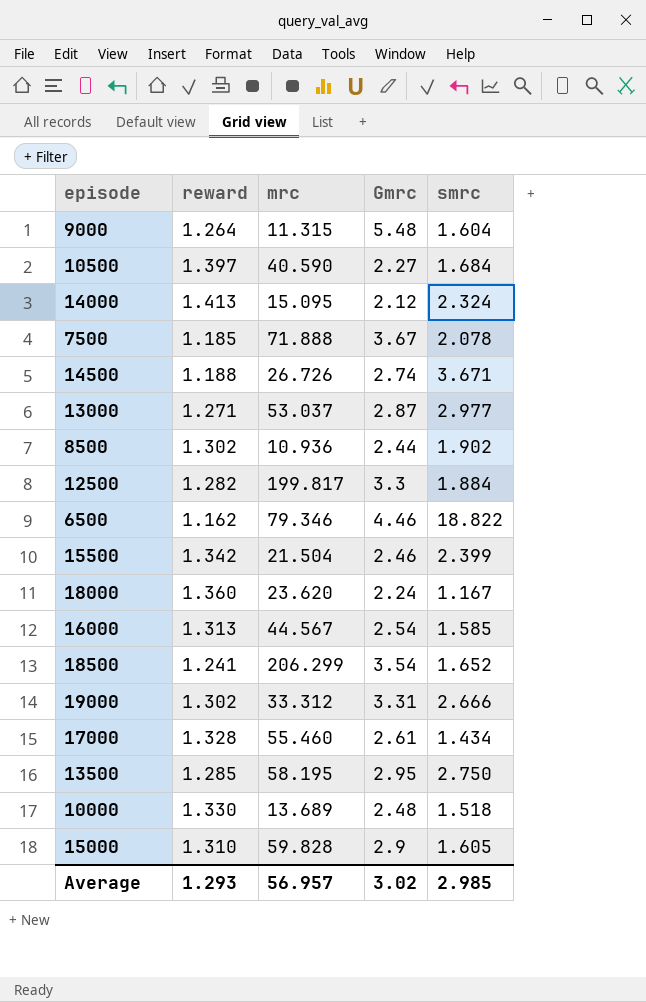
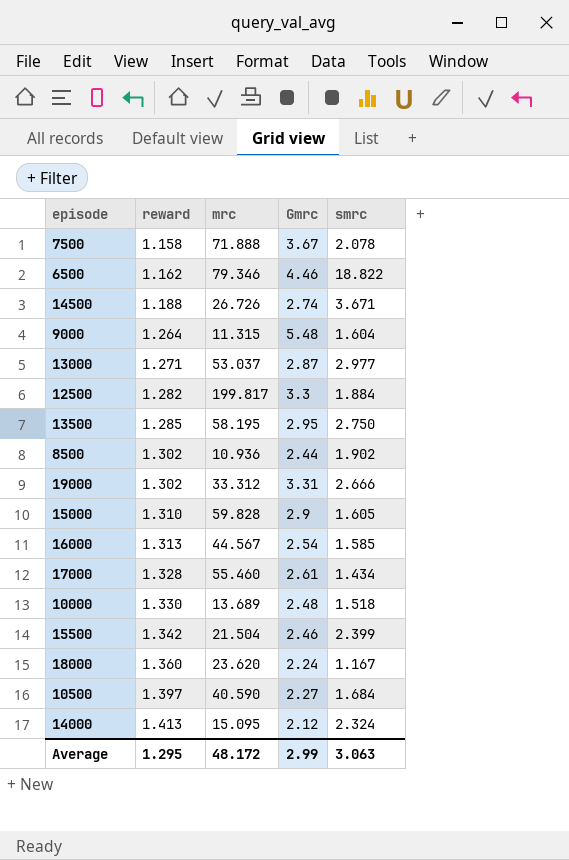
row order: none -> reward ascending
row 18500: 1.241 | 206.299 | 3.54 | 1.652 -> none
7500 | reward: 1.185 -> 1.158
Average | reward: 1.293 -> 1.295
Average | mrc: 56.957 -> 48.172
Average | Gmrc: 3.02 -> 2.99
Average | smrc: 2.985 -> 3.063

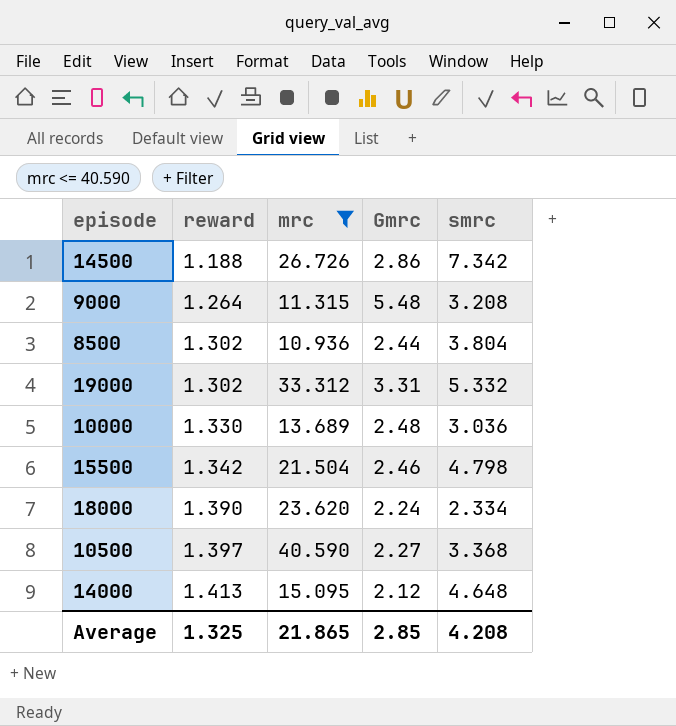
filter: none -> mrc <= 40.590
14500 | Gmrc: 2.74 -> 2.86
14500 | smrc: 3.671 -> 7.342
9000 | smrc: 1.604 -> 3.208
8500 | smrc: 1.902 -> 3.804
19000 | smrc: 2.666 -> 5.332
10000 | smrc: 1.518 -> 3.036
15500 | smrc: 2.399 -> 4.798
18000 | reward: 1.360 -> 1.390
18000 | smrc: 1.167 -> 2.334
10500 | smrc: 1.684 -> 3.368
14000 | smrc: 2.324 -> 4.648
Average | reward: 1.295 -> 1.325
Average | mrc: 48.172 -> 21.865
Average | Gmrc: 2.99 -> 2.85
Average | smrc: 3.063 -> 4.208

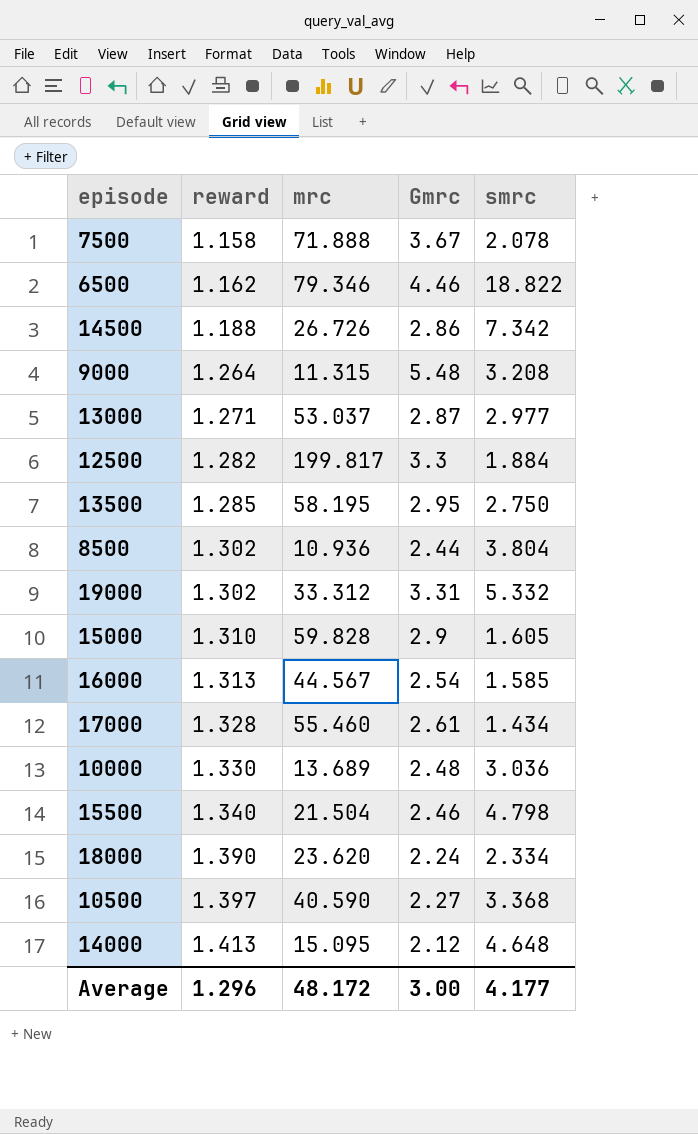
filter: mrc <= 40.590 -> none
15500 | reward: 1.342 -> 1.340
Average | reward: 1.325 -> 1.296
Average | mrc: 21.865 -> 48.172
Average | Gmrc: 2.85 -> 3.00
Average | smrc: 4.208 -> 4.177

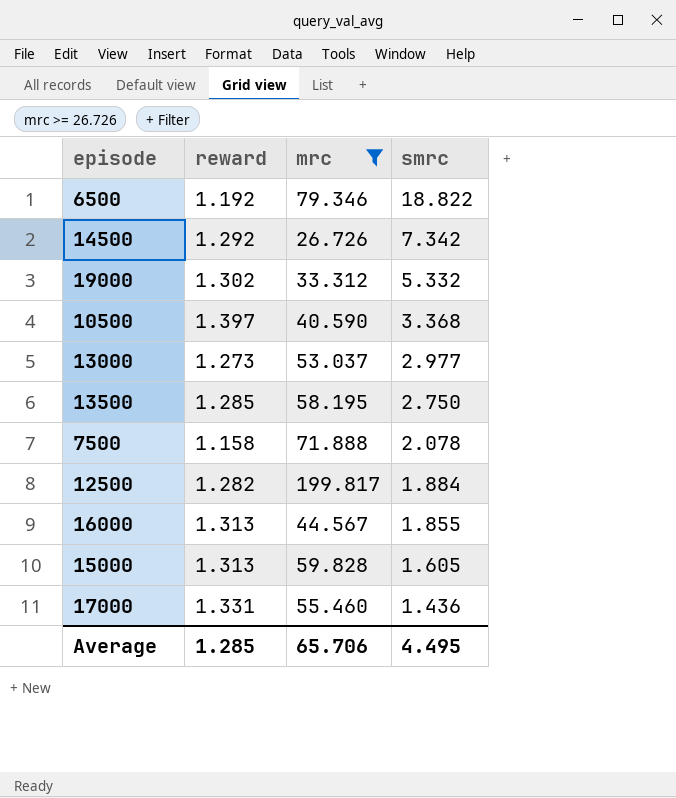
filter: none -> mrc >= 26.726
row order: reward ascending -> smrc descending
column Gmrc | position: 4 -> none
6500 | reward: 1.162 -> 1.192
14500 | reward: 1.188 -> 1.292
13000 | reward: 1.271 -> 1.273
16000 | smrc: 1.585 -> 1.855
15000 | reward: 1.310 -> 1.313
17000 | reward: 1.328 -> 1.331
17000 | smrc: 1.434 -> 1.436
Average | reward: 1.296 -> 1.285
Average | mrc: 48.172 -> 65.706
Average | smrc: 4.177 -> 4.495

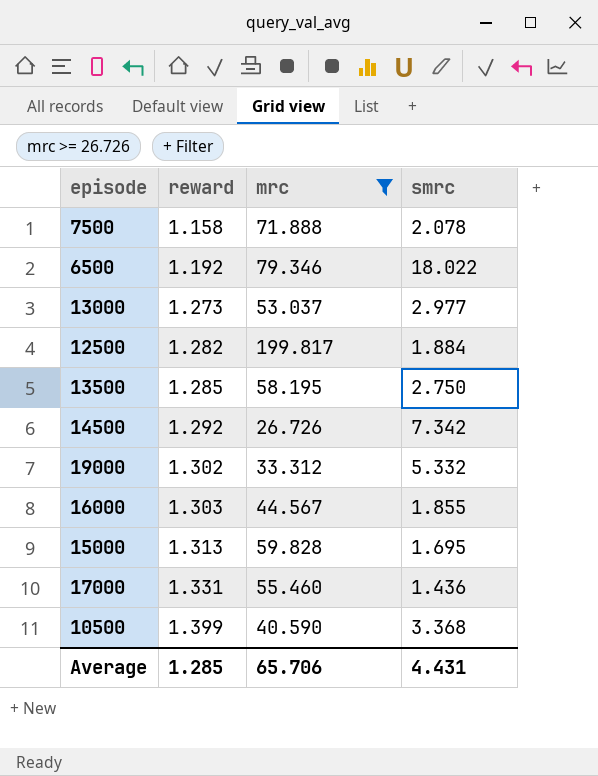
row order: smrc descending -> reward ascending
6500 | smrc: 18.822 -> 18.022
16000 | reward: 1.313 -> 1.303
15000 | smrc: 1.605 -> 1.695
10500 | reward: 1.397 -> 1.399
Average | smrc: 4.495 -> 4.431

